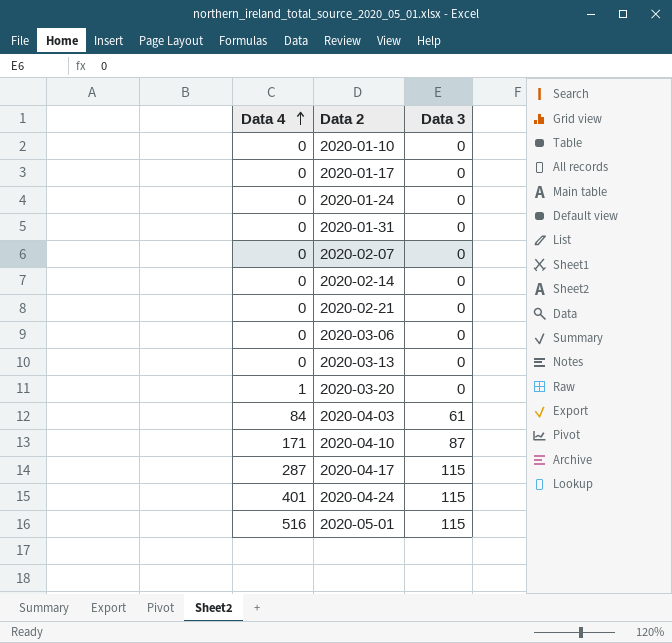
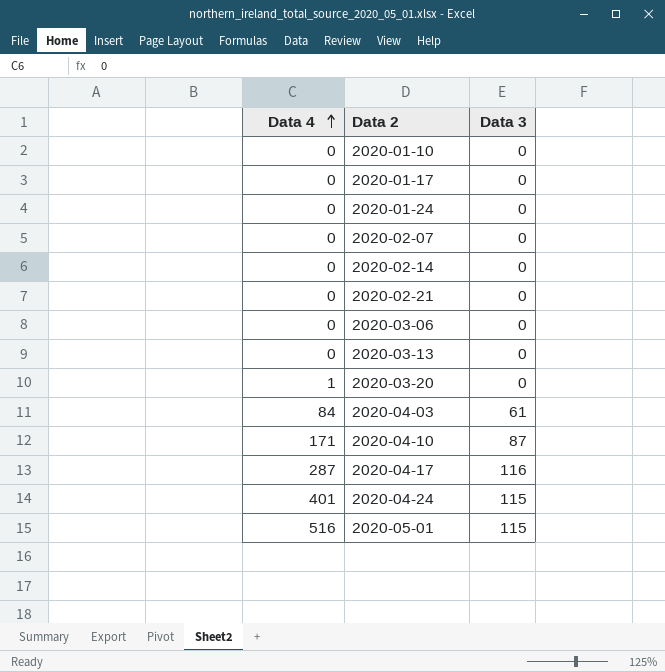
row 2020-01-31: 0 | 0 -> none
2020-04-17 | Data 3: 115 -> 116

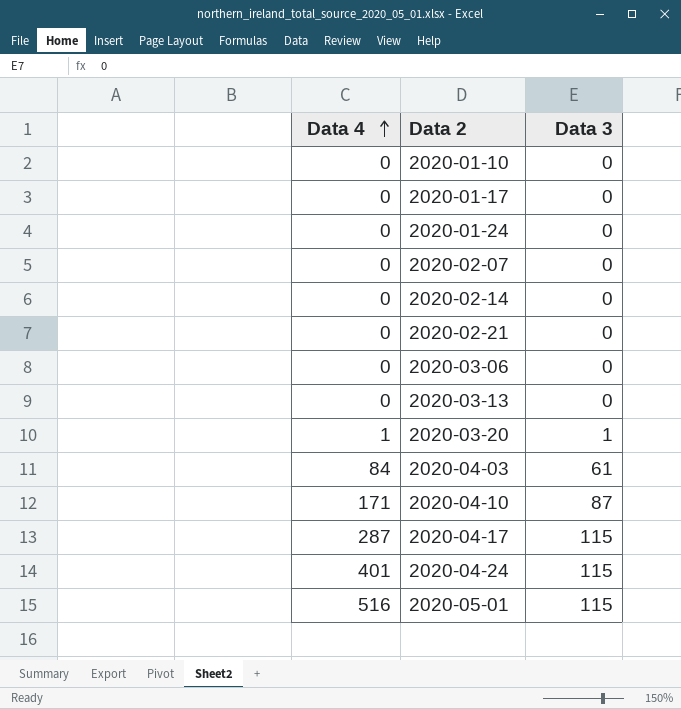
2020-03-20 | Data 3: 0 -> 1
2020-04-17 | Data 3: 116 -> 115

